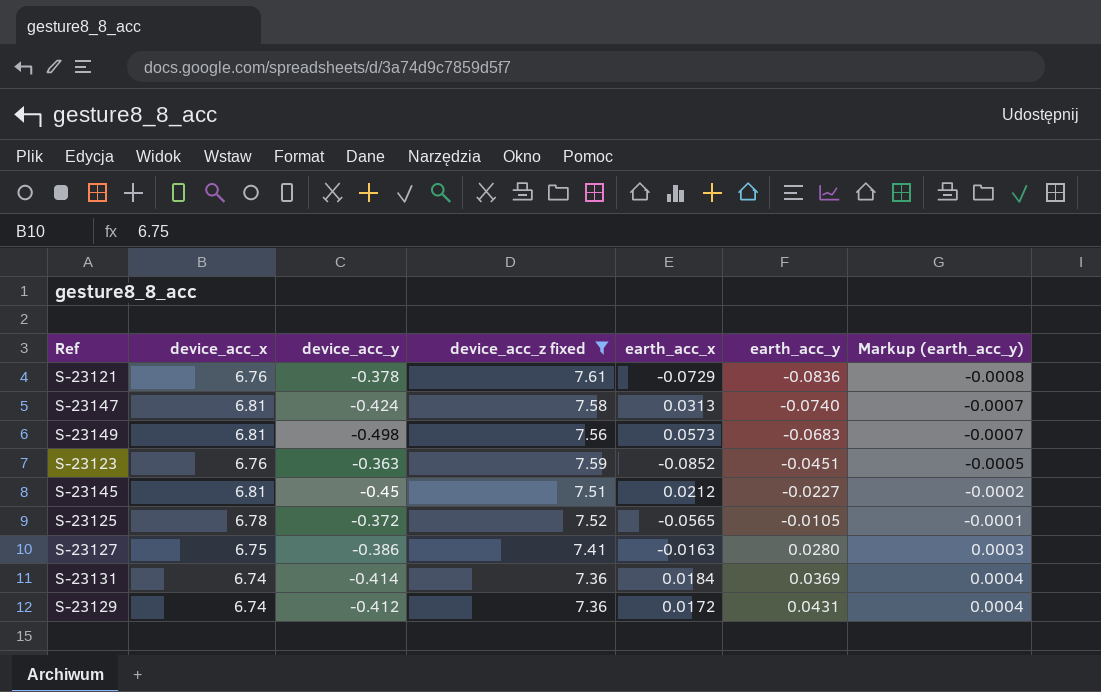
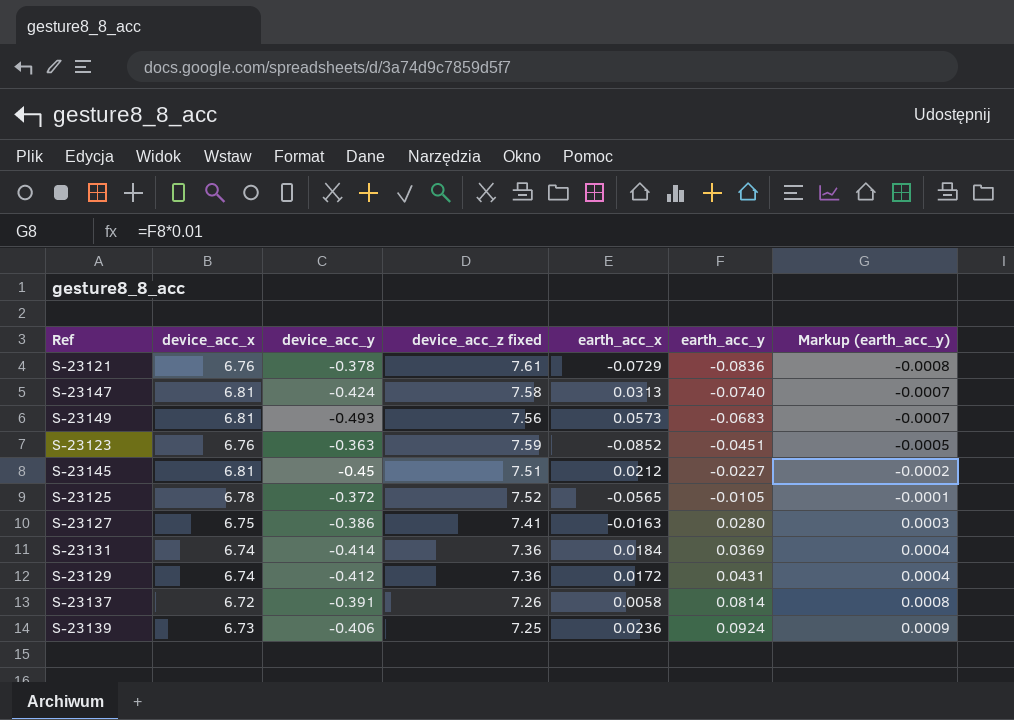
filter: device_acc_z fixed >= 7.36 -> none
S-23149 | device_acc_y: -0.498 -> -0.493

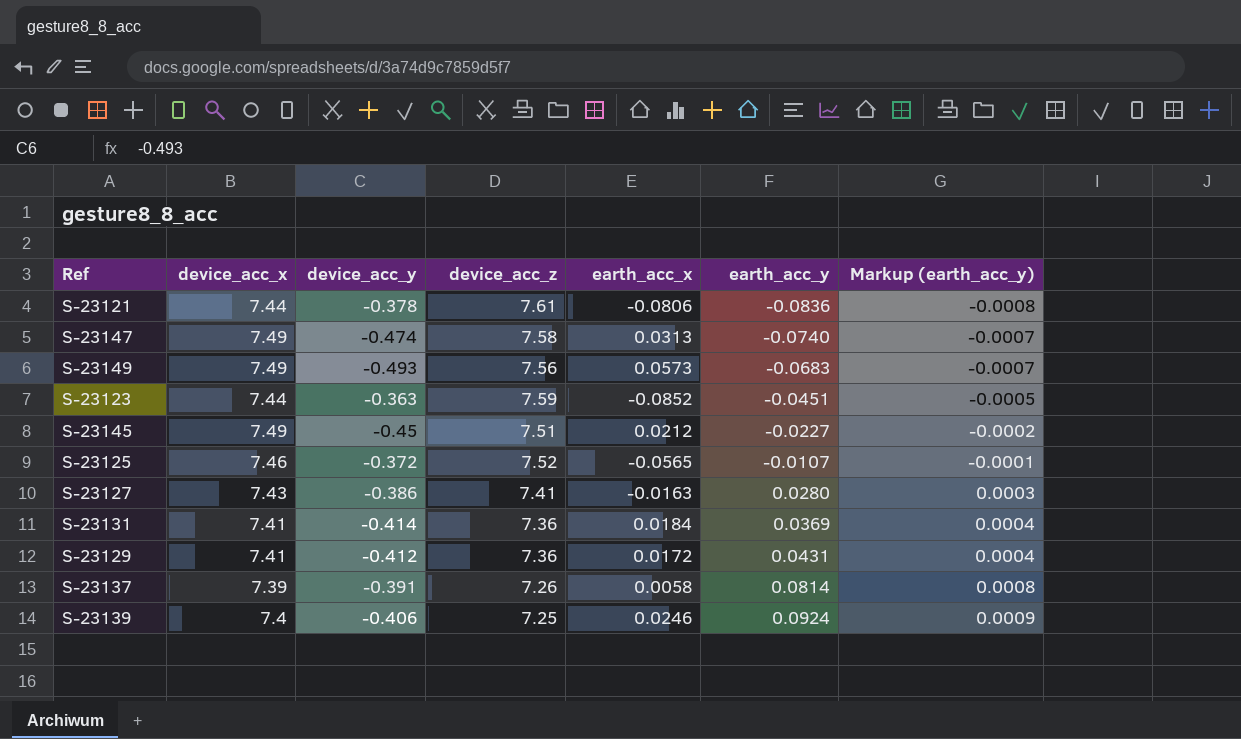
column name: device_acc_z fixed -> device_acc_z
S-23121 | device_acc_x: 6.76 -> 7.44
S-23121 | earth_acc_x: -0.0729 -> -0.0806
S-23147 | device_acc_x: 6.81 -> 7.49
S-23147 | device_acc_y: -0.424 -> -0.474
S-23149 | device_acc_x: 6.81 -> 7.49
S-23123 | device_acc_x: 6.76 -> 7.44
S-23145 | device_acc_x: 6.81 -> 7.49
S-23125 | device_acc_x: 6.78 -> 7.46
S-23125 | earth_acc_y: -0.0105 -> -0.0107
S-23127 | device_acc_x: 6.75 -> 7.43
S-23131 | device_acc_x: 6.74 -> 7.41
S-23129 | device_acc_x: 6.74 -> 7.41
S-23137 | device_acc_x: 6.72 -> 7.39
S-23139 | device_acc_x: 6.73 -> 7.4
S-23139 | earth_acc_x: 0.0236 -> 0.0246

